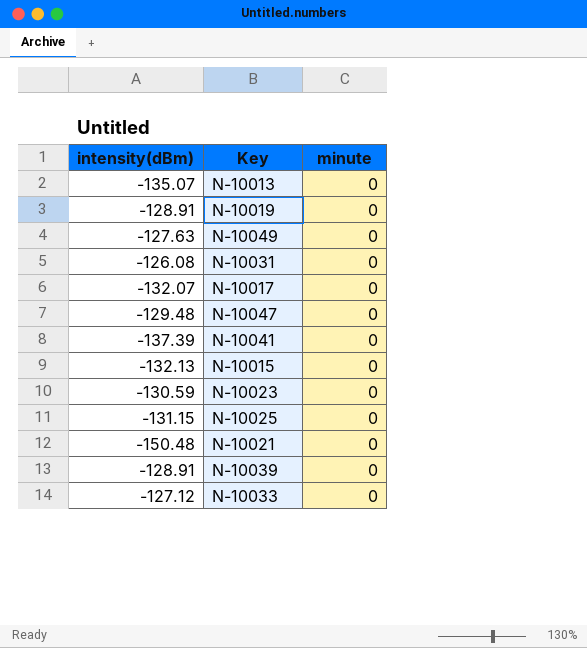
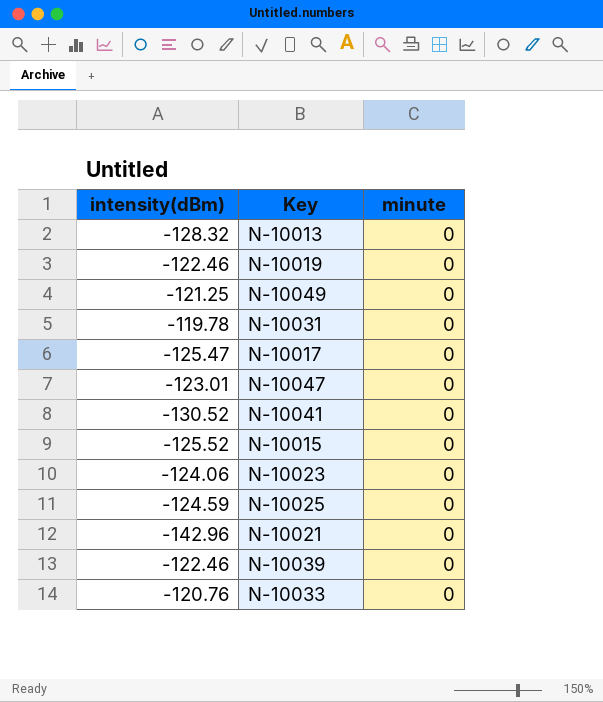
N-10013 | intensity(dBm): -135.07 -> -128.32
N-10019 | intensity(dBm): -128.91 -> -122.46
N-10049 | intensity(dBm): -127.63 -> -121.25
N-10031 | intensity(dBm): -126.08 -> -119.78
N-10017 | intensity(dBm): -132.07 -> -125.47
N-10047 | intensity(dBm): -129.48 -> -123.01
N-10041 | intensity(dBm): -137.39 -> -130.52
N-10015 | intensity(dBm): -132.13 -> -125.52
N-10023 | intensity(dBm): -130.59 -> -124.06
N-10025 | intensity(dBm): -131.15 -> -124.59
N-10021 | intensity(dBm): -150.48 -> -142.96
N-10039 | intensity(dBm): -128.91 -> -122.46
N-10033 | intensity(dBm): -127.12 -> -120.76

